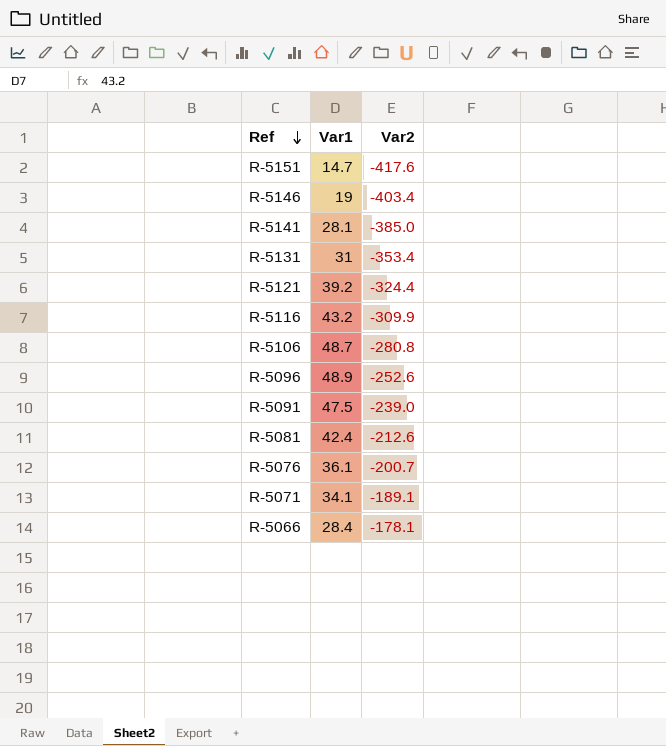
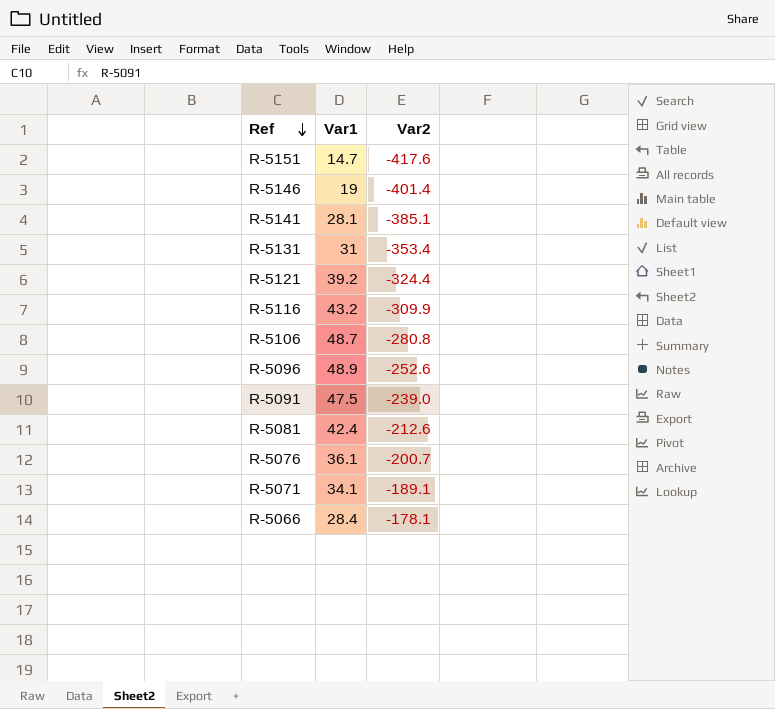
R-5146 | Var2: -403.4 -> -401.4
R-5141 | Var2: -385.0 -> -385.1

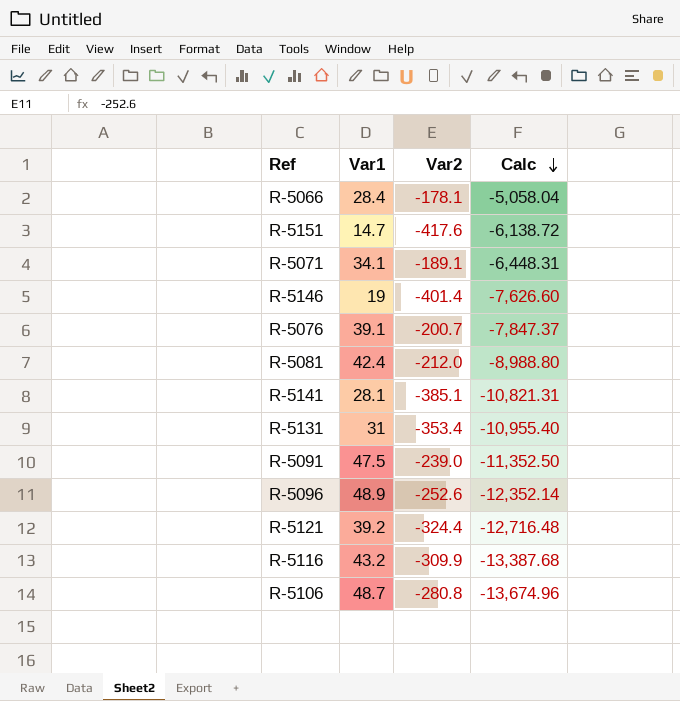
row order: Ref descending -> Calc descending
column Calc | formula: none -> [Var1] * [Var2]
R-5076 | Var1: 36.1 -> 39.1
R-5081 | Var2: -212.6 -> -212.0

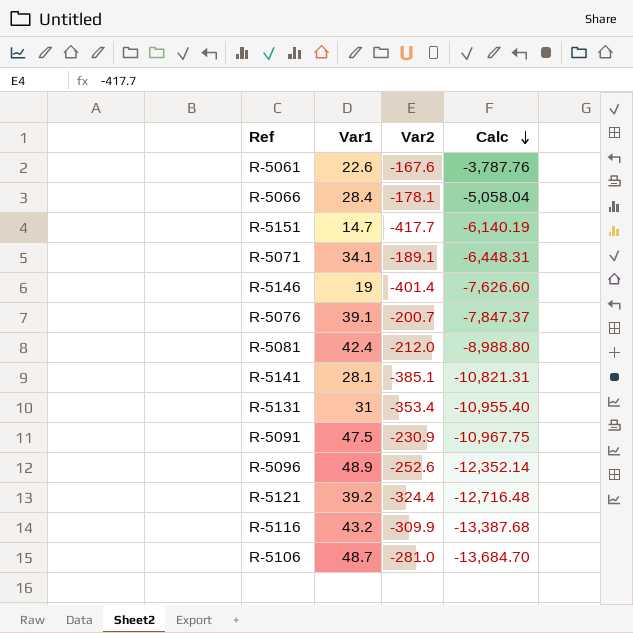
row R-5061: none -> 22.6 | -167.6 | -3,787.76
R-5151 | Var2: -417.6 -> -417.7
R-5151 | Calc: -6,138.72 -> -6,140.19
R-5091 | Var2: -239.0 -> -230.9
R-5091 | Calc: -11,352.50 -> -10,967.75
R-5106 | Var2: -280.8 -> -281.0
R-5106 | Calc: -13,674.96 -> -13,684.70

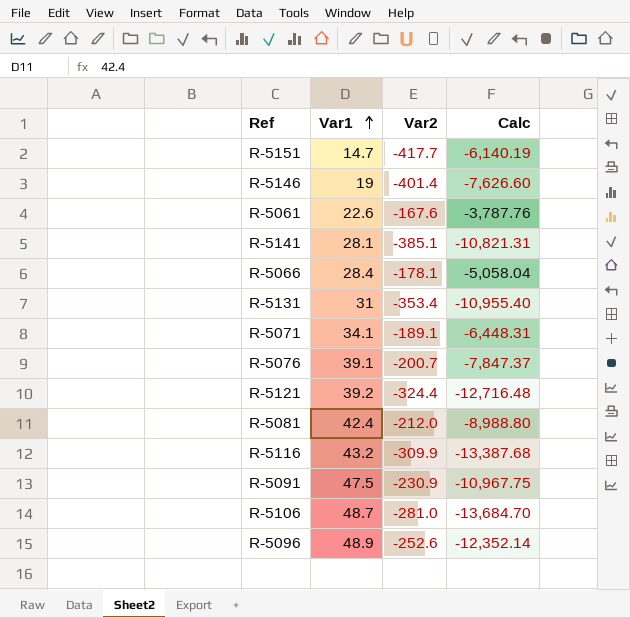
row order: Calc descending -> Var1 ascending

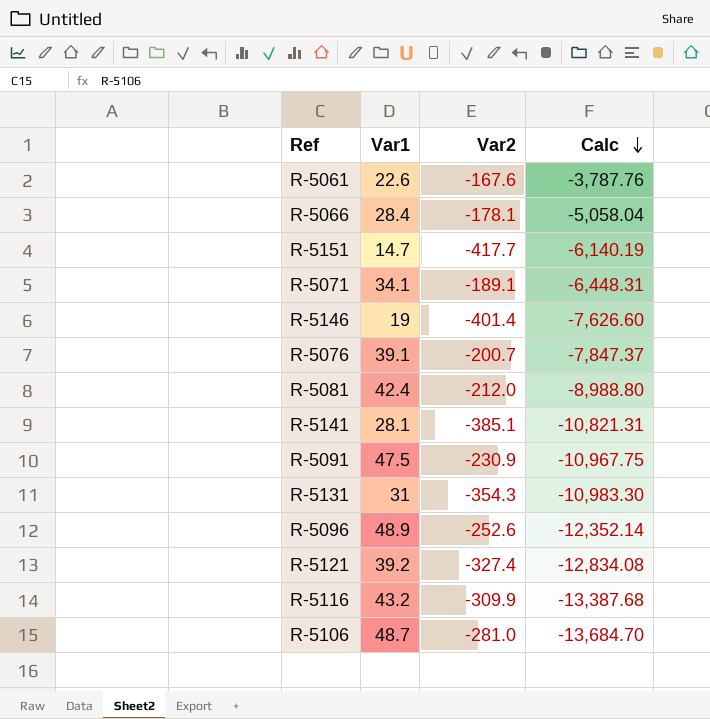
row order: Var1 ascending -> Calc descending
R-5131 | Var2: -353.4 -> -354.3
R-5131 | Calc: -10,955.40 -> -10,983.30
R-5121 | Var2: -324.4 -> -327.4
R-5121 | Calc: -12,716.48 -> -12,834.08

